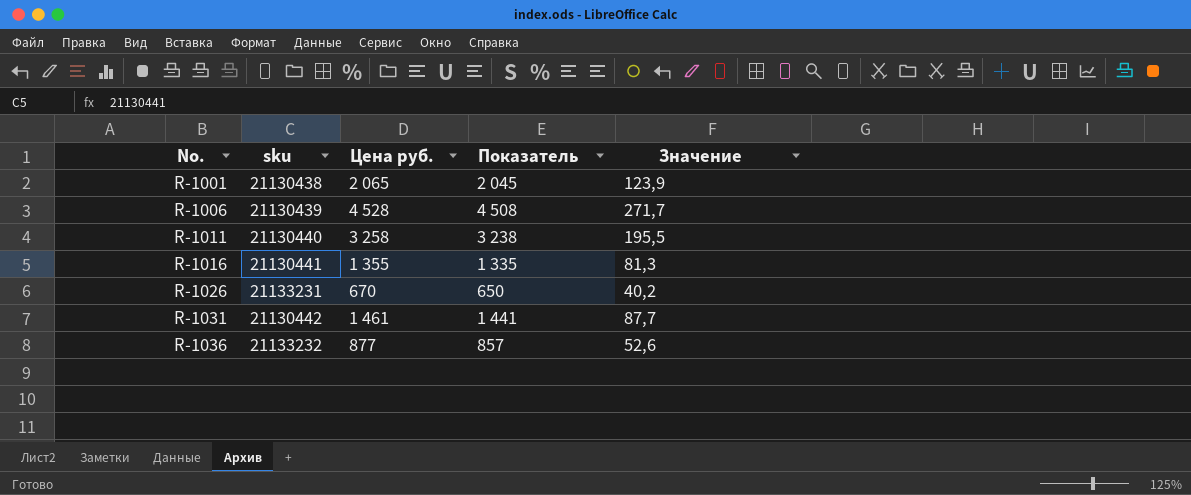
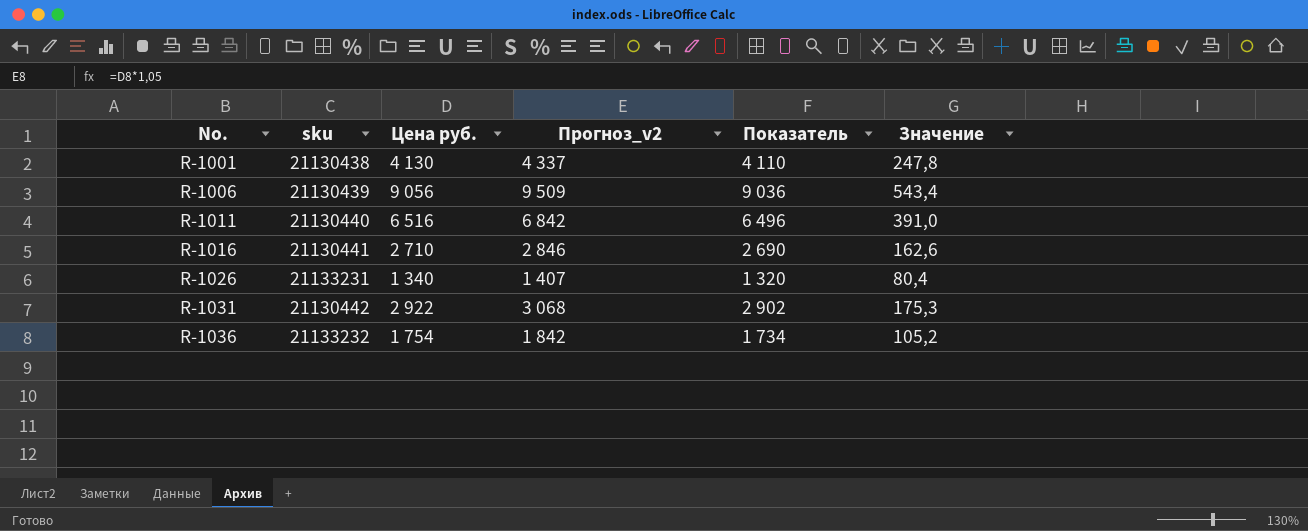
column Прогноз_v2 | formula: none -> [Цена руб.] * 1,05
R-1001 | Цена руб.: 2 065 -> 4 130
R-1001 | Показатель: 2 045 -> 4 110
R-1001 | Значение: 123,9 -> 247,8
R-1006 | Цена руб.: 4 528 -> 9 056
R-1006 | Показатель: 4 508 -> 9 036
R-1006 | Значение: 271,7 -> 543,4
R-1011 | Цена руб.: 3 258 -> 6 516
R-1011 | Показатель: 3 238 -> 6 496
R-1011 | Значение: 195,5 -> 391,0
R-1016 | Цена руб.: 1 355 -> 2 710
R-1016 | Показатель: 1 335 -> 2 690
R-1016 | Значение: 81,3 -> 162,6
R-1026 | Цена руб.: 670 -> 1 340
R-1026 | Показатель: 650 -> 1 320
R-1026 | Значение: 40,2 -> 80,4
R-1031 | Цена руб.: 1 461 -> 2 922
R-1031 | Показатель: 1 441 -> 2 902
R-1031 | Значение: 87,7 -> 175,3
R-1036 | Цена руб.: 877 -> 1 754
R-1036 | Показатель: 857 -> 1 734
R-1036 | Значение: 52,6 -> 105,2

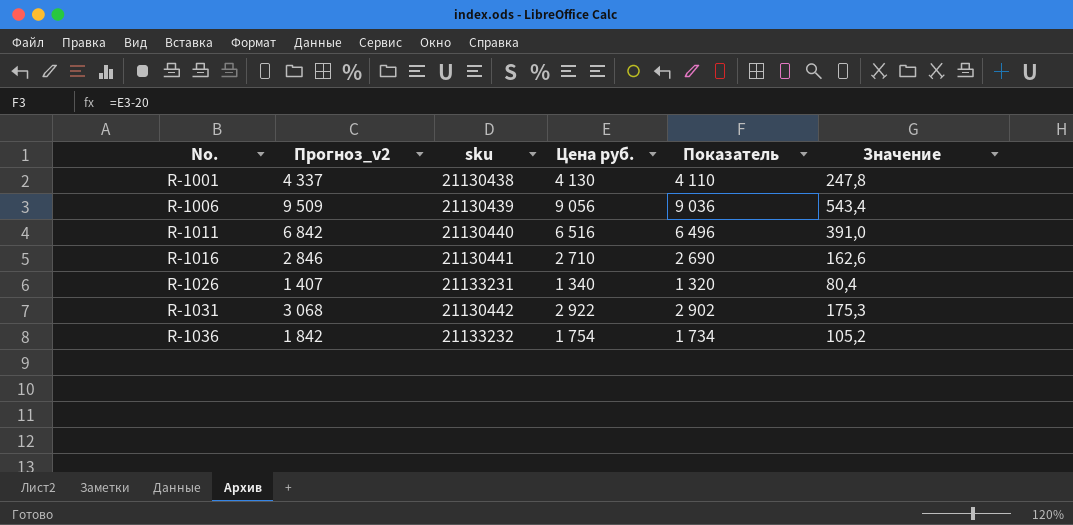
column Прогноз_v2 | position: 4 -> 2

